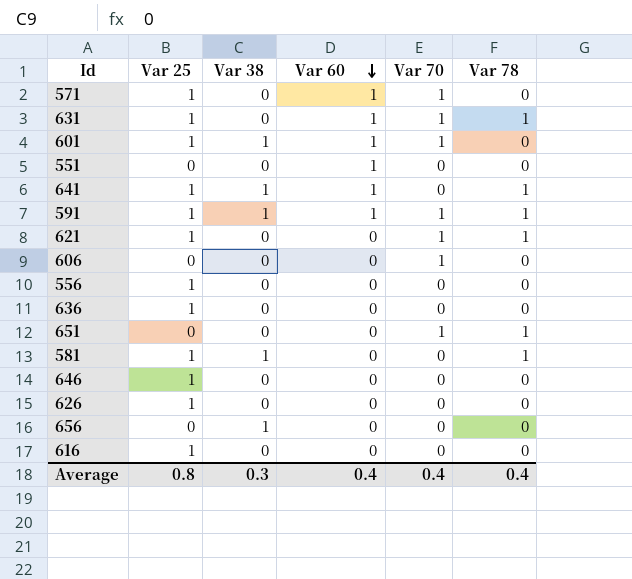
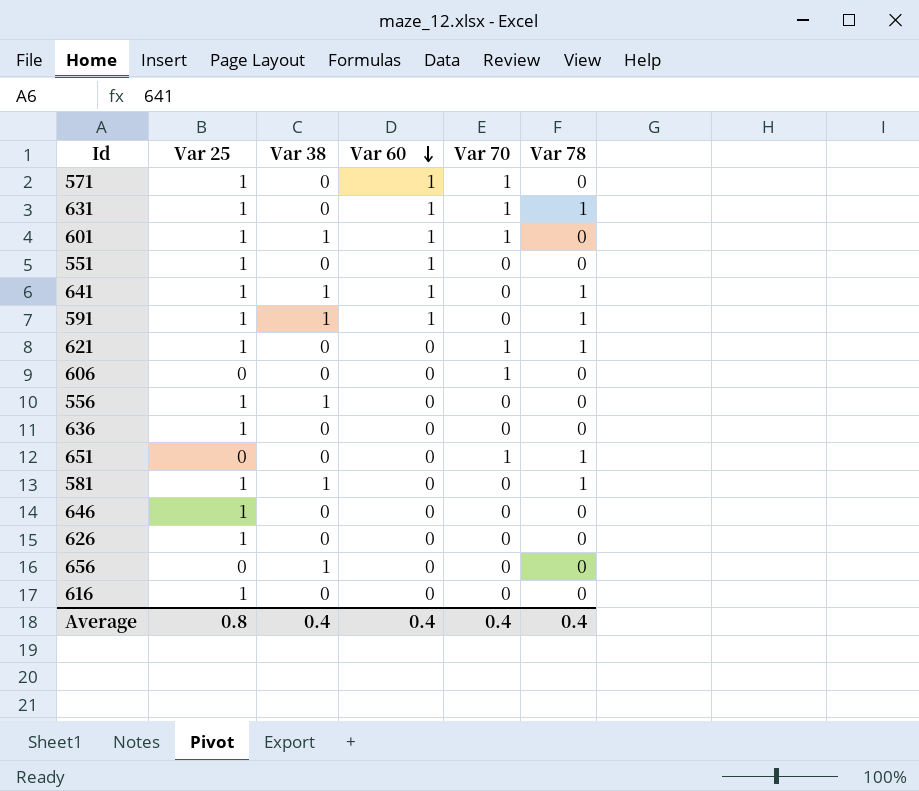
551 | Var 25: 0 -> 1
591 | Var 70: 1 -> 0
556 | Var 38: 0 -> 1
Average | Var 38: 0.3 -> 0.4

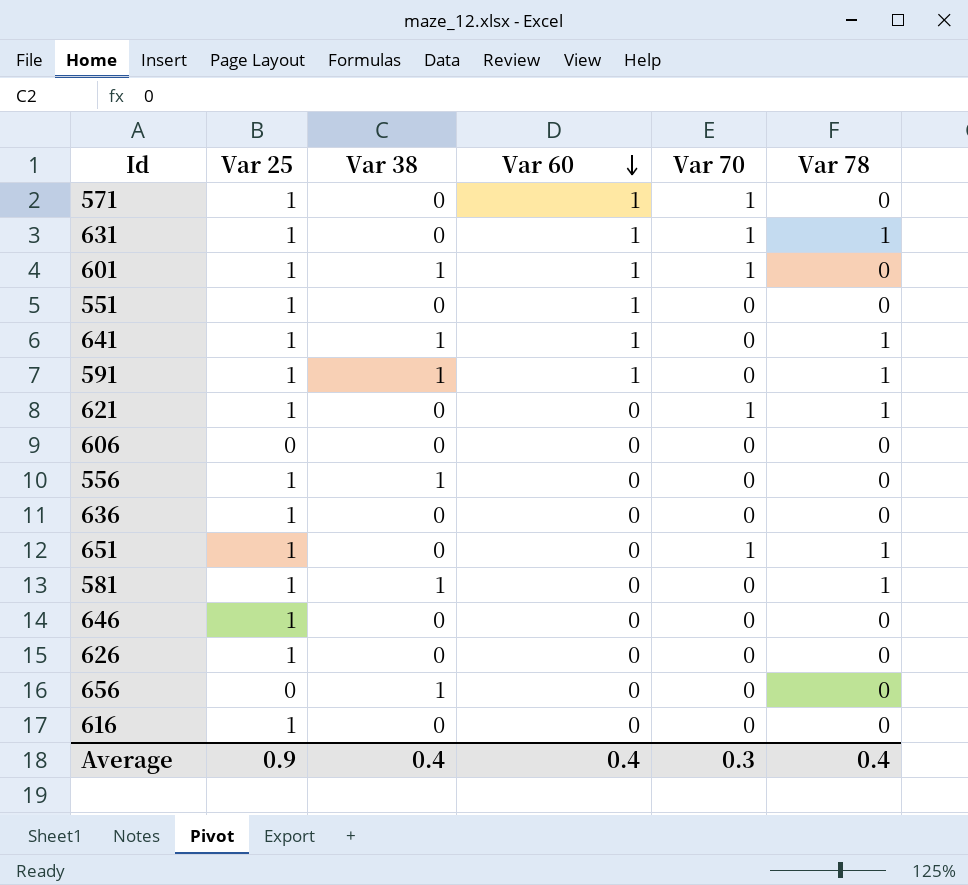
606 | Var 70: 1 -> 0
651 | Var 25: 0 -> 1
Average | Var 25: 0.8 -> 0.9
Average | Var 70: 0.4 -> 0.3

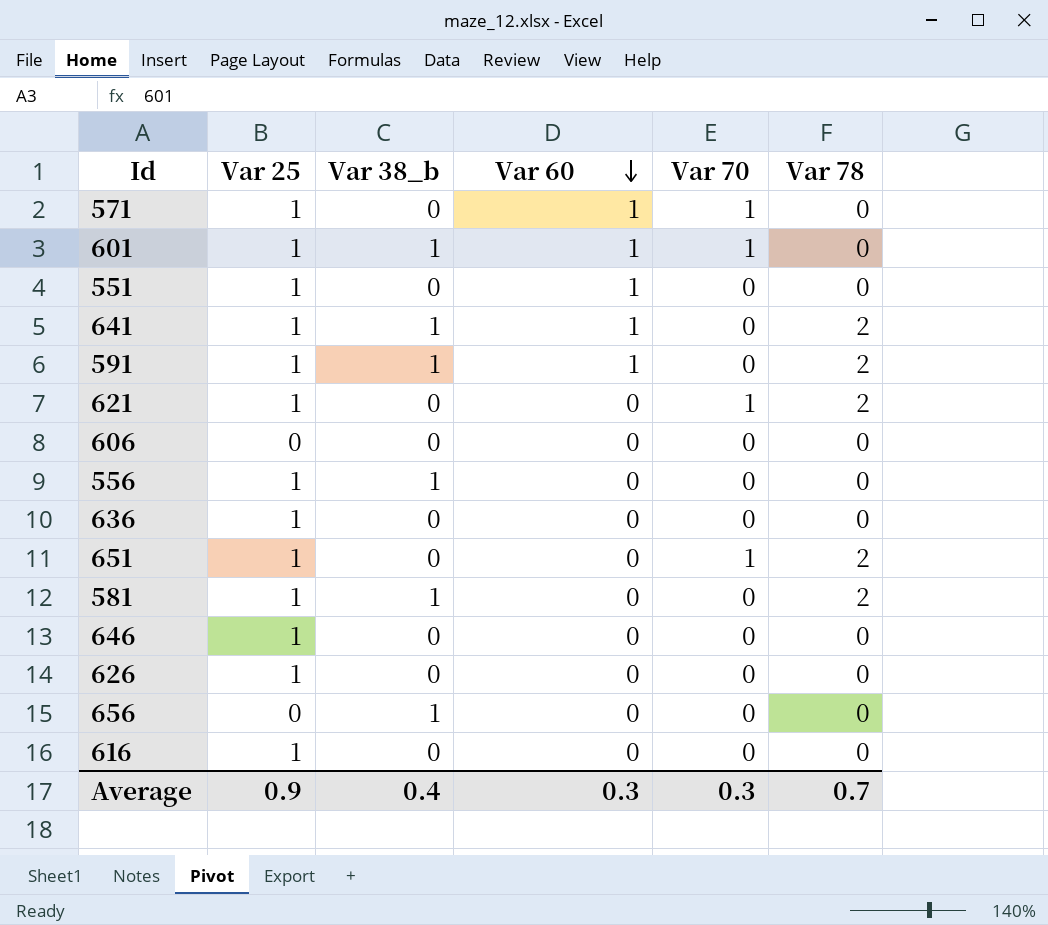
column name: Var 38 -> Var 38_b
row 631: 1 | 0 | 1 | 1 | 1 -> none
641 | Var 78: 1 -> 2
591 | Var 78: 1 -> 2
621 | Var 78: 1 -> 2
651 | Var 78: 1 -> 2
581 | Var 78: 1 -> 2
Average | Var 60: 0.4 -> 0.3
Average | Var 78: 0.4 -> 0.7

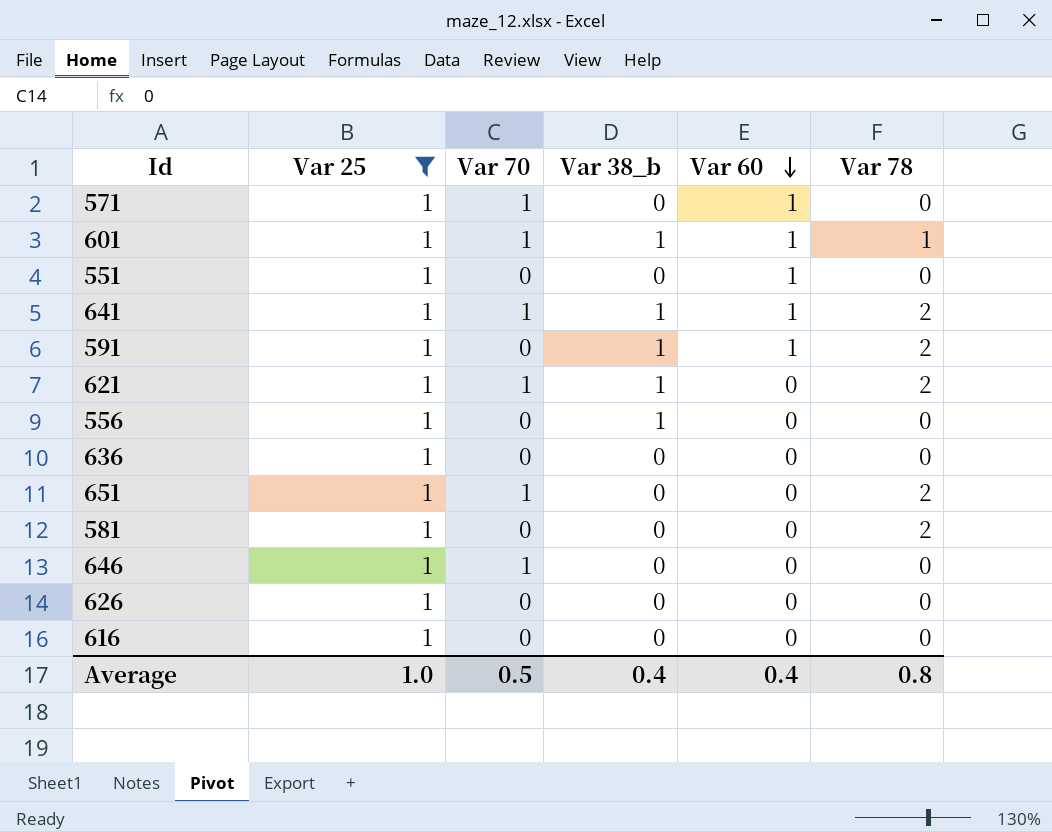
filter: none -> Var 25 = 1
column Var 70 | position: 5 -> 3
601 | Var 78: 0 -> 1
641 | Var 70: 0 -> 1
621 | Var 38_b: 0 -> 1
581 | Var 38_b: 1 -> 0
646 | Var 70: 0 -> 1
Average | Var 25: 0.9 -> 1.0
Average | Var 70: 0.3 -> 0.5
Average | Var 60: 0.3 -> 0.4
Average | Var 78: 0.7 -> 0.8

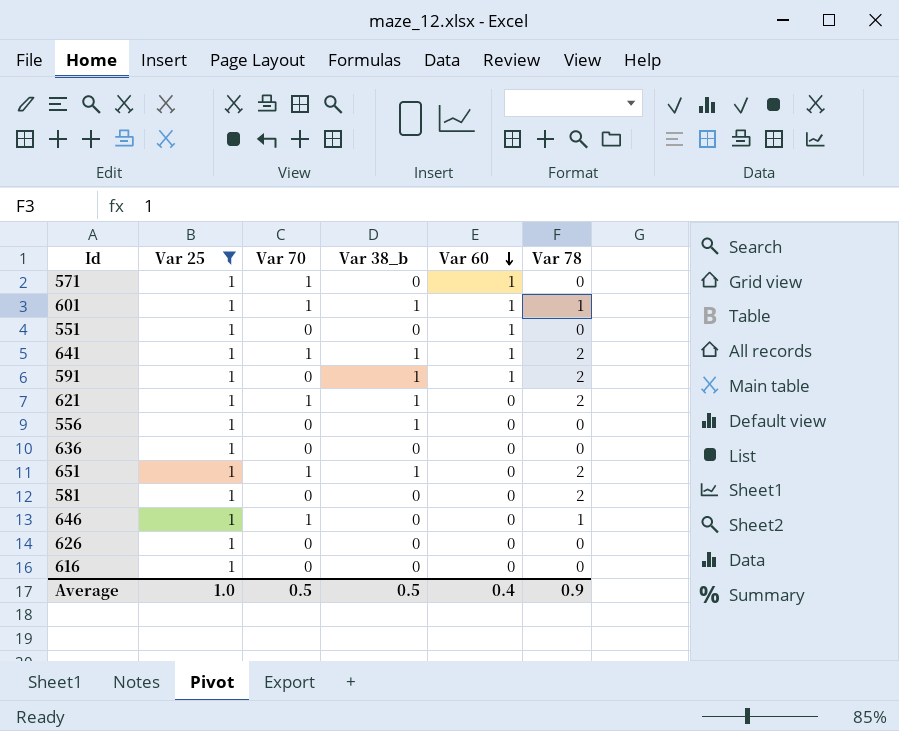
651 | Var 38_b: 0 -> 1
646 | Var 78: 0 -> 1
Average | Var 38_b: 0.4 -> 0.5
Average | Var 78: 0.8 -> 0.9

